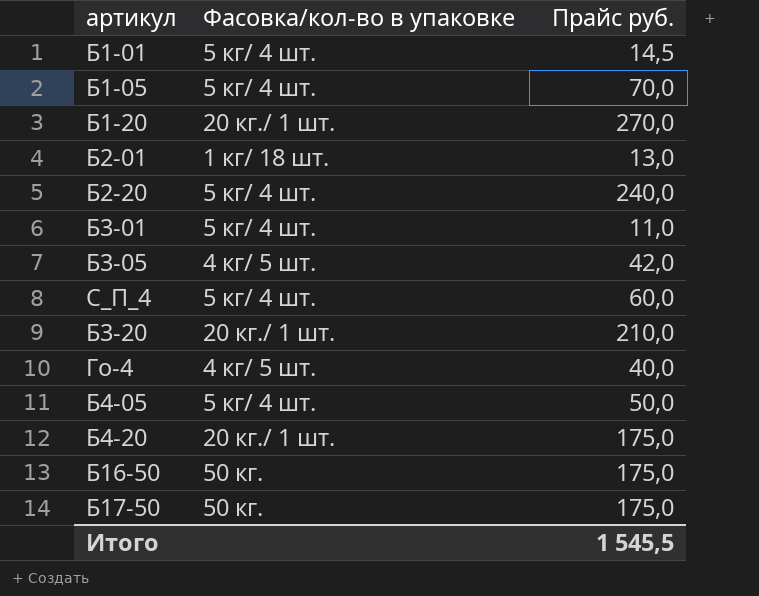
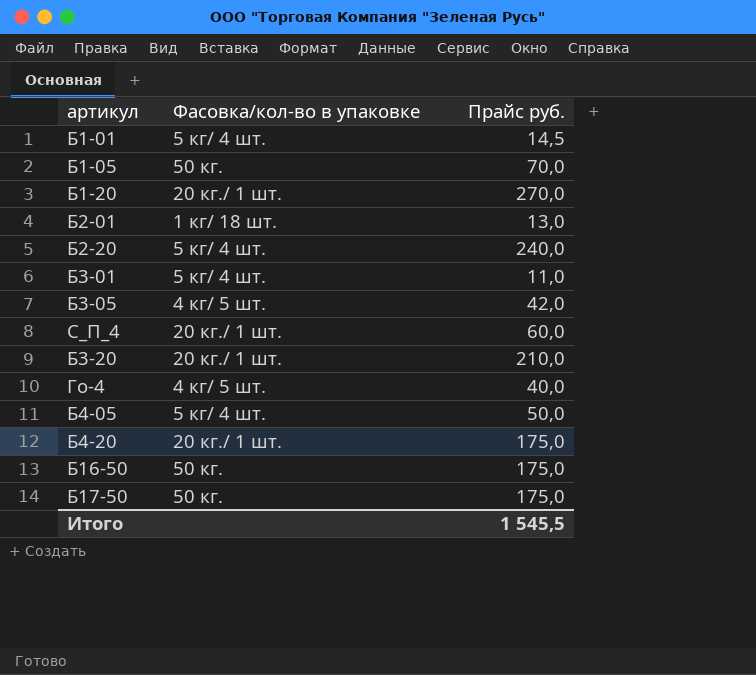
Б1-05 | Фасовка/кол-во в упаковке: 5 кг/ 4 шт. -> 50 кг.
С_П_4 | Фасовка/кол-во в упаковке: 5 кг/ 4 шт. -> 20 кг./ 1 шт.

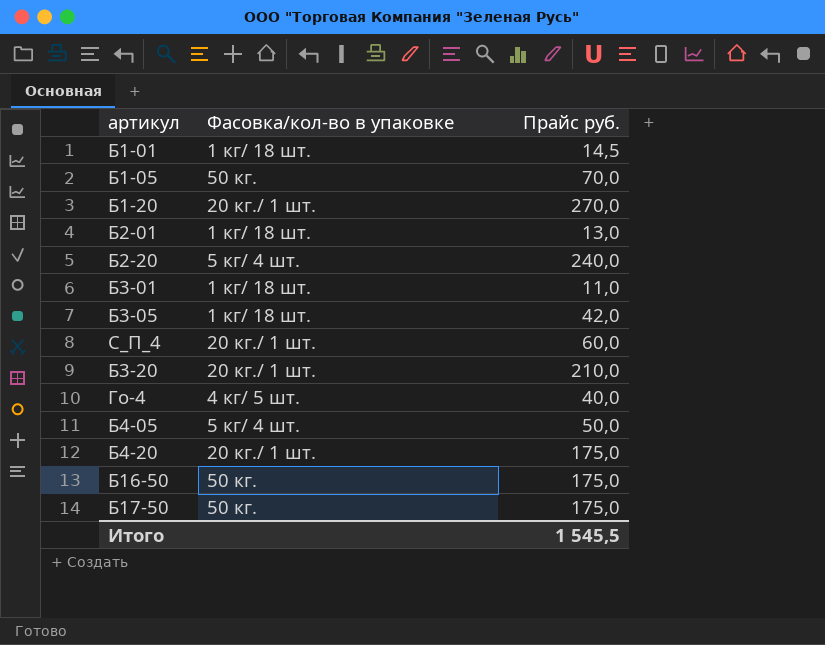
Б1-01 | Фасовка/кол-во в упаковке: 5 кг/ 4 шт. -> 1 кг/ 18 шт.
Б3-01 | Фасовка/кол-во в упаковке: 5 кг/ 4 шт. -> 1 кг/ 18 шт.
Б3-05 | Фасовка/кол-во в упаковке: 4 кг/ 5 шт. -> 1 кг/ 18 шт.

